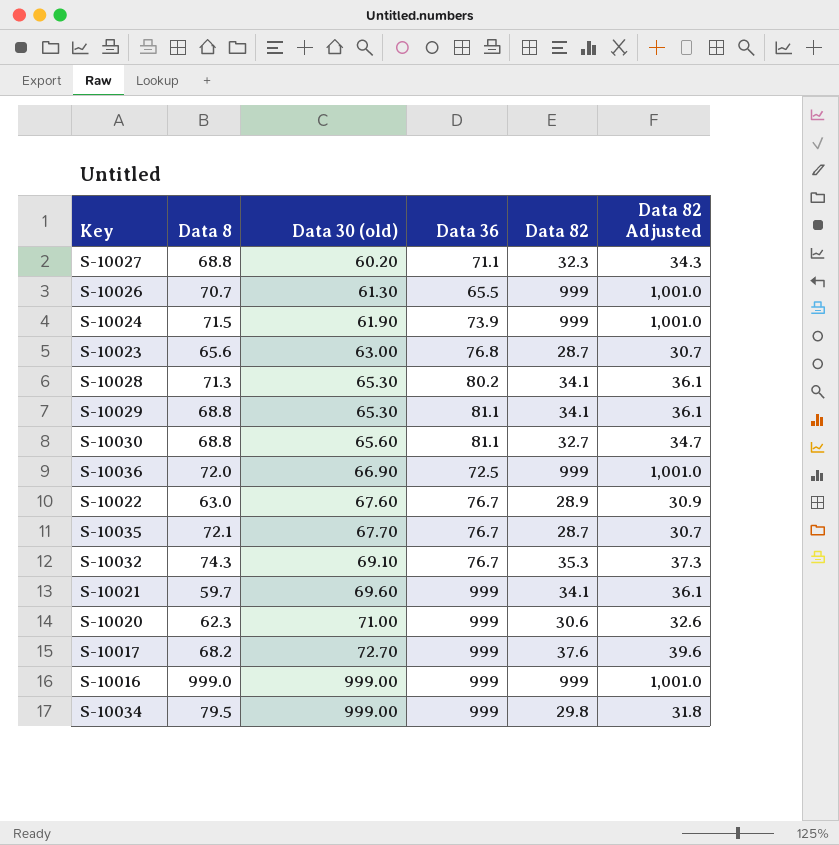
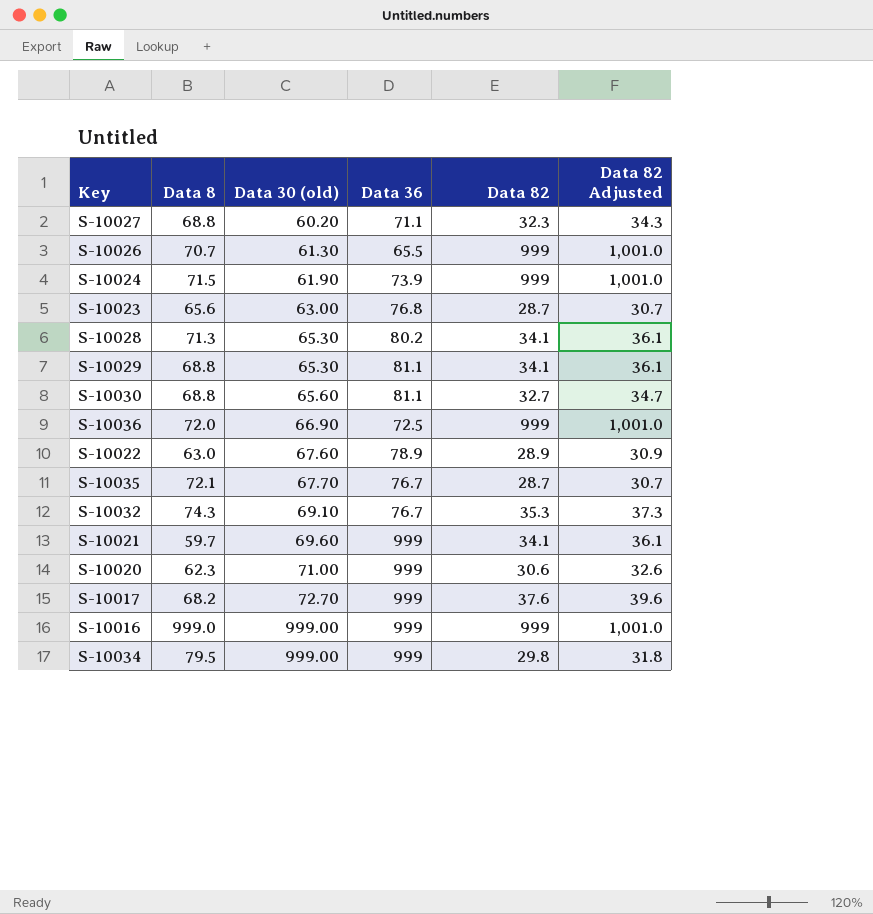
S-10022 | Data 36: 76.7 -> 78.9

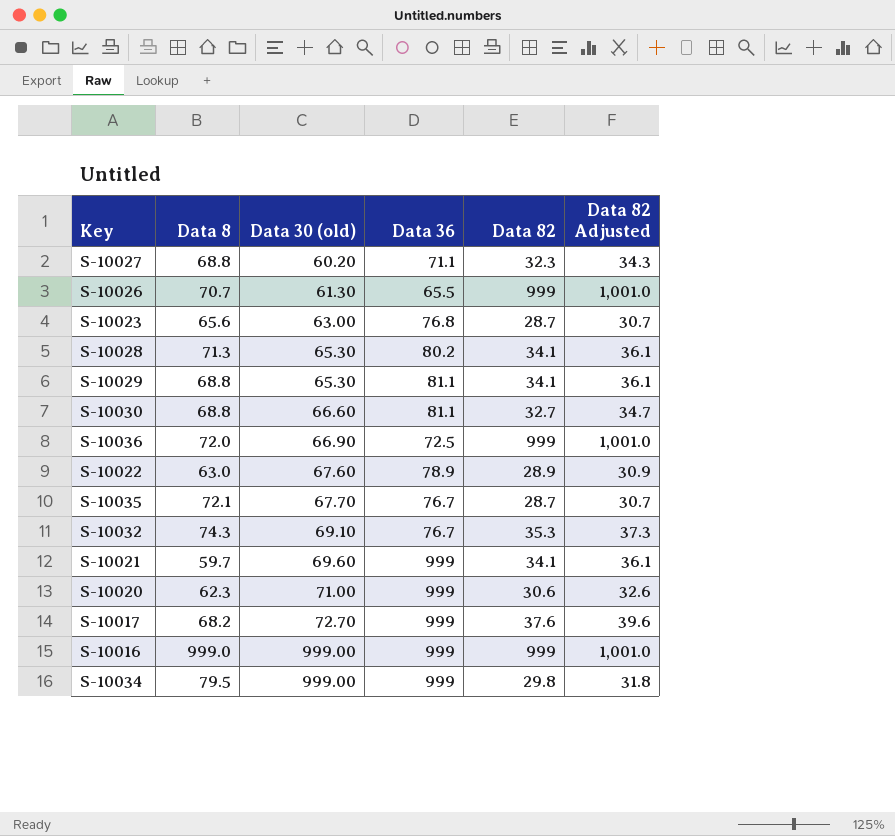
row S-10024: 71.5 | 61.90 | 73.9 | 999 | 1,001.0 -> none
S-10030 | Data 30 (old): 65.60 -> 66.60

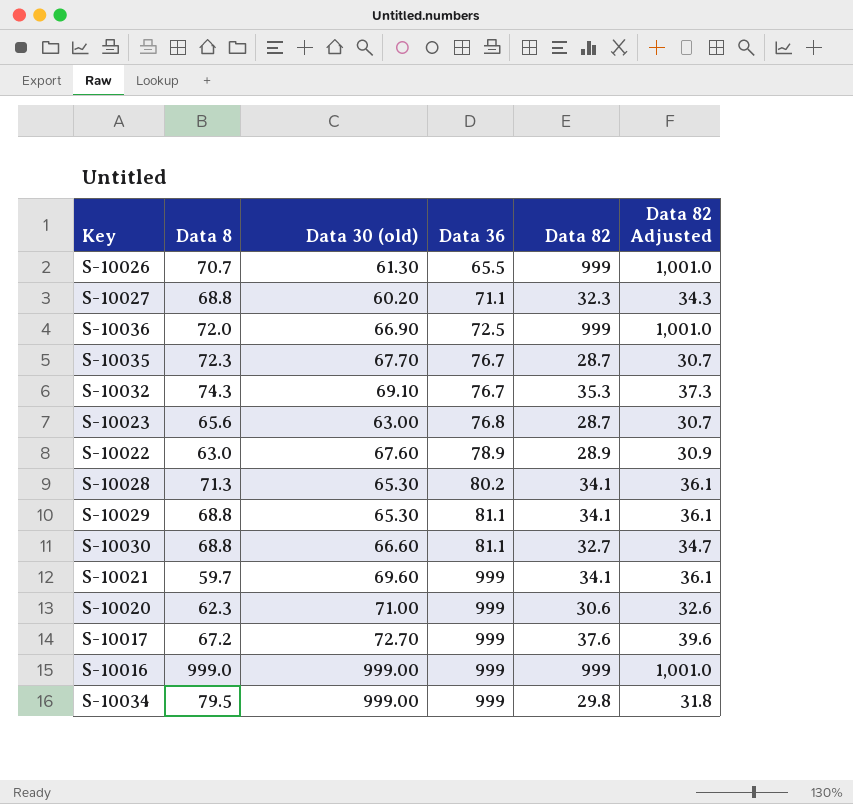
row order: Data 30 (old) ascending -> Data 36 ascending
S-10035 | Data 8: 72.1 -> 72.3
S-10017 | Data 8: 68.2 -> 67.2

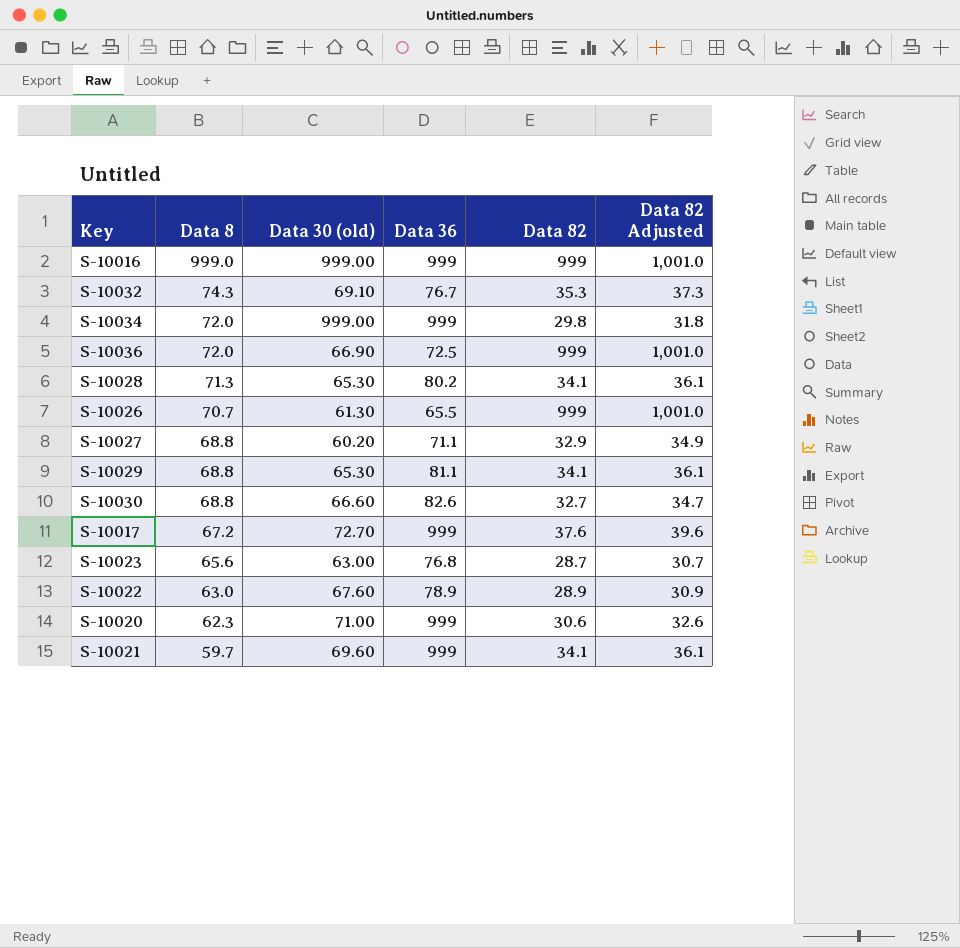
row order: Data 36 ascending -> Data 8 descending
row S-10035: 72.3 | 67.70 | 76.7 | 28.7 | 30.7 -> none
S-10034 | Data 8: 79.5 -> 72.0
S-10027 | Data 82: 32.3 -> 32.9
S-10027 | Data 82 Adjusted: 34.3 -> 34.9
S-10030 | Data 36: 81.1 -> 82.6

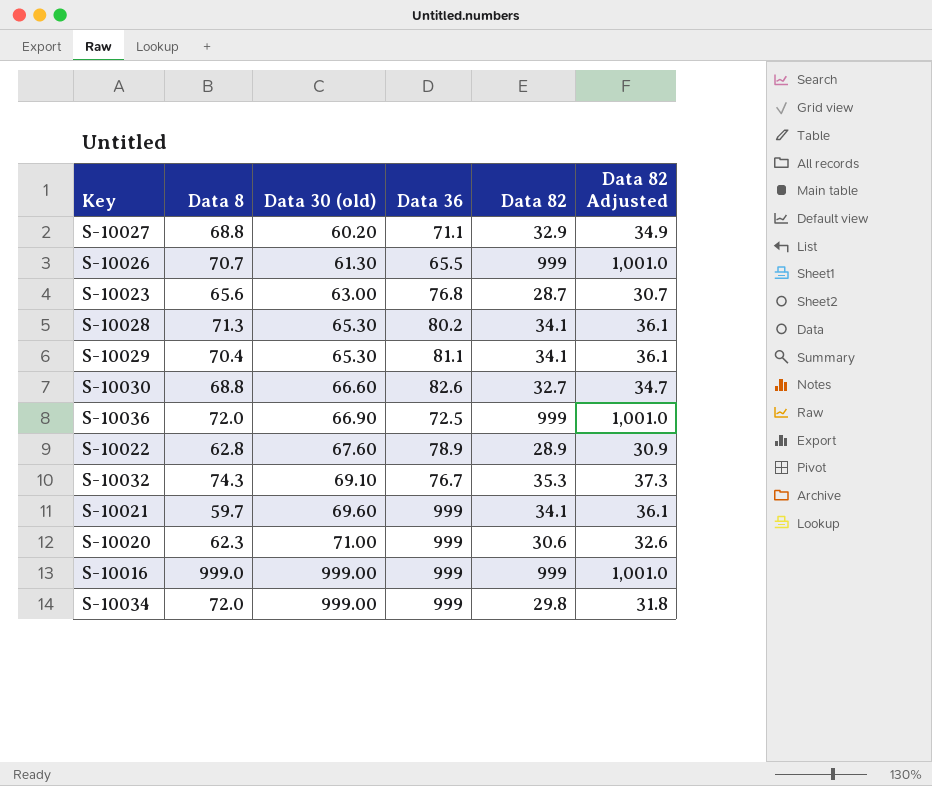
row order: Data 8 descending -> Data 30 (old) ascending
row S-10017: 67.2 | 72.70 | 999 | 37.6 | 39.6 -> none
S-10029 | Data 8: 68.8 -> 70.4
S-10022 | Data 8: 63.0 -> 62.8

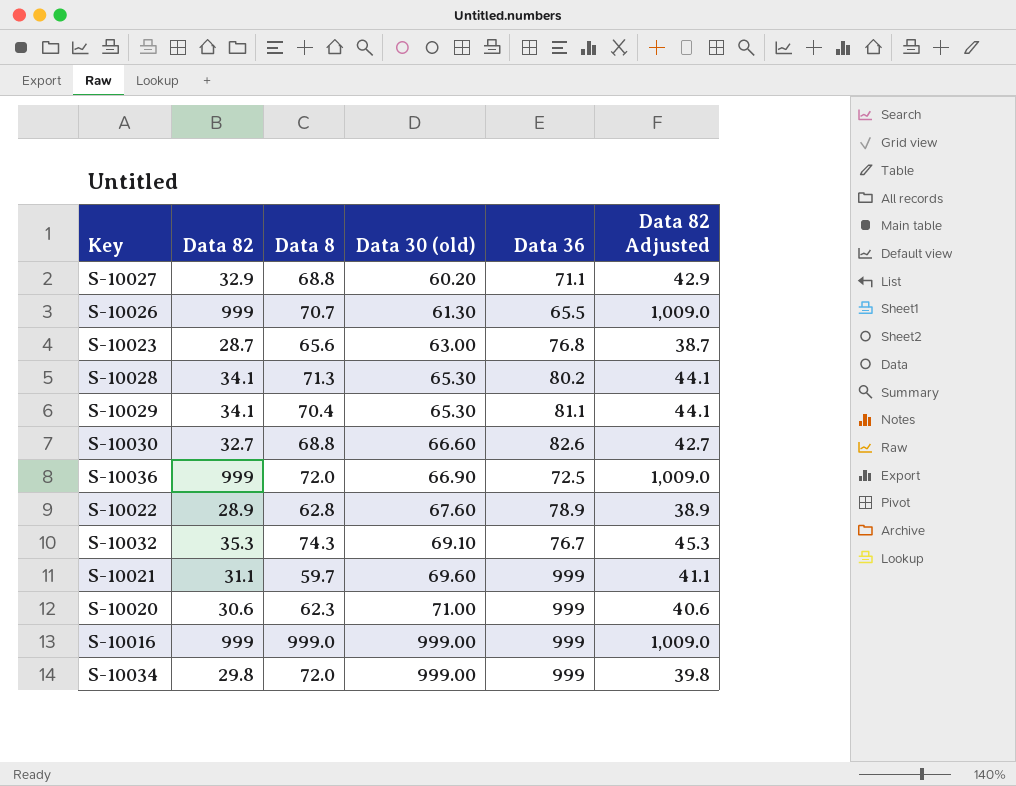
column Data 82 | position: 5 -> 2
column Data 82 Adjusted | formula: [Data 82] + 2 -> [Data 82] + 10
S-10021 | Data 82: 34.1 -> 31.1

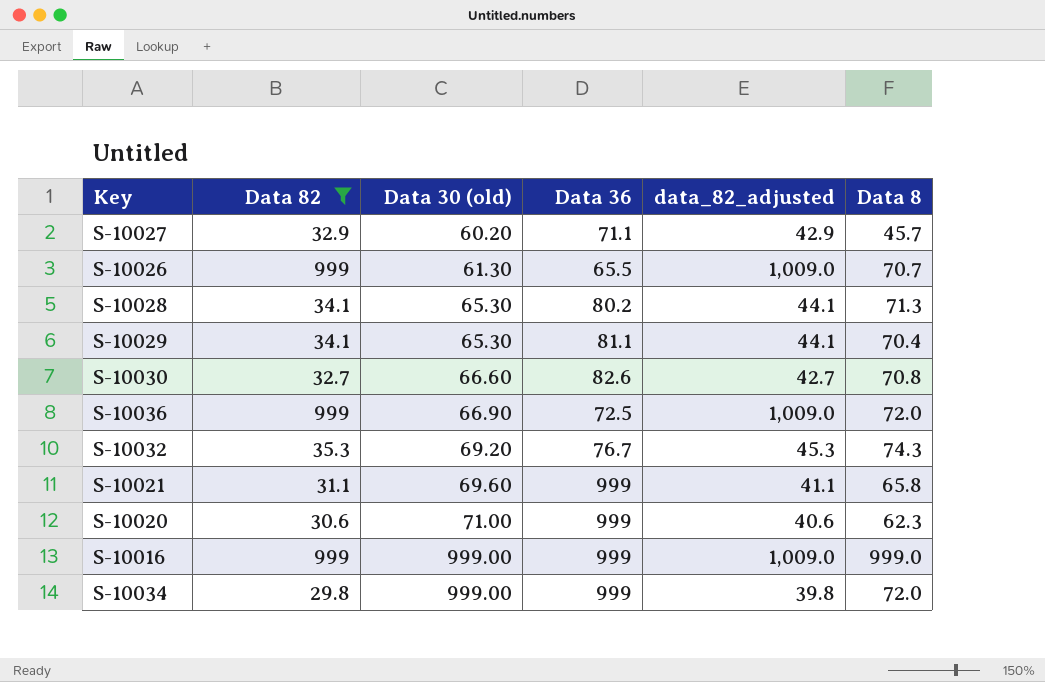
filter: none -> Data 82 >= 29.8
column name: Data 82 Adjusted -> data_82_adjusted
column Data 8 | position: 3 -> 6
S-10027 | Data 8: 68.8 -> 45.7
S-10030 | Data 8: 68.8 -> 70.8
S-10032 | Data 30 (old): 69.10 -> 69.20
S-10021 | Data 8: 59.7 -> 65.8

